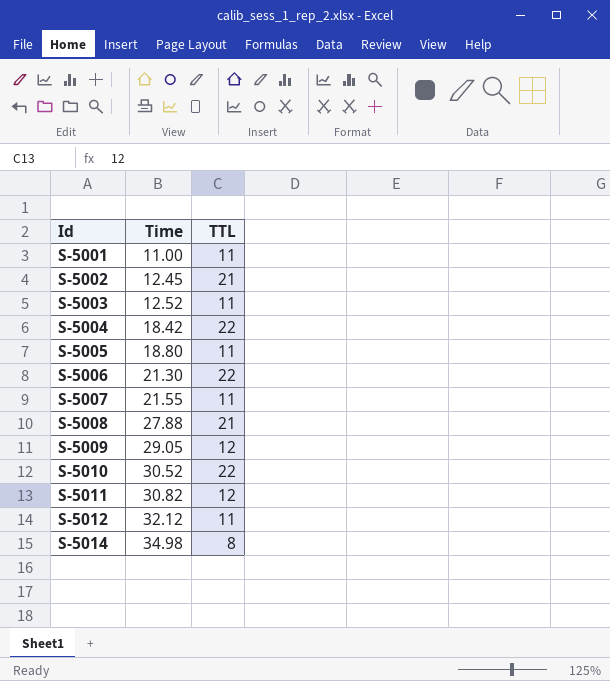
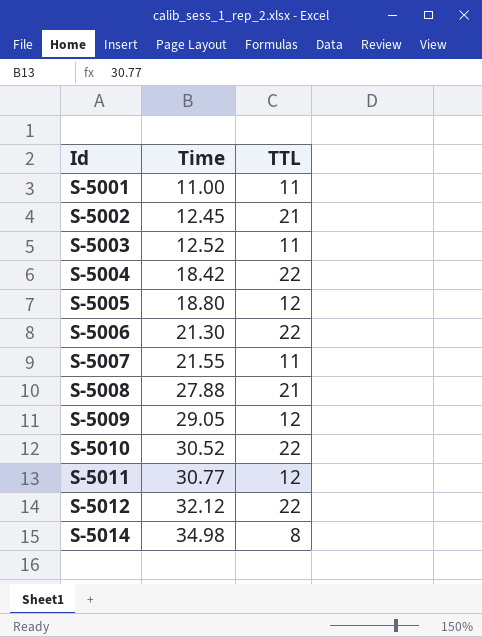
S-5005 | TTL: 11 -> 12
S-5011 | Time: 30.82 -> 30.77
S-5012 | TTL: 11 -> 22

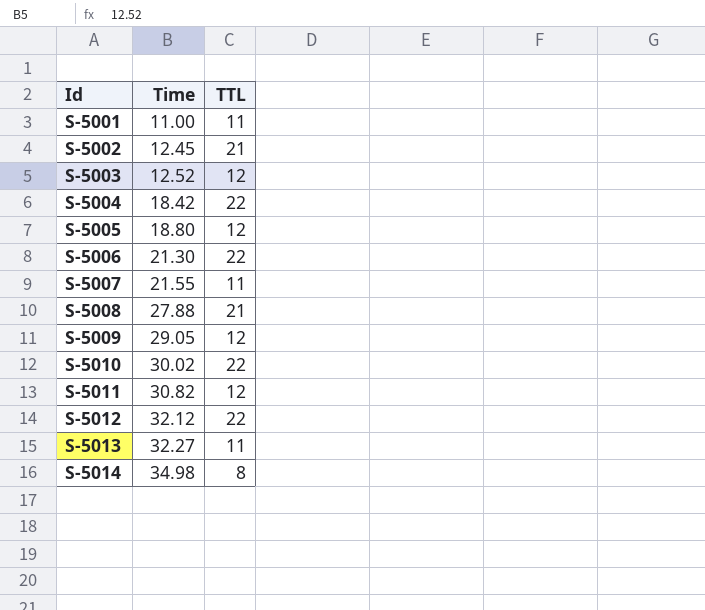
S-5003 | TTL: 11 -> 12
S-5010 | Time: 30.52 -> 30.02
S-5011 | Time: 30.77 -> 30.82
row S-5013: none -> 32.27 | 11

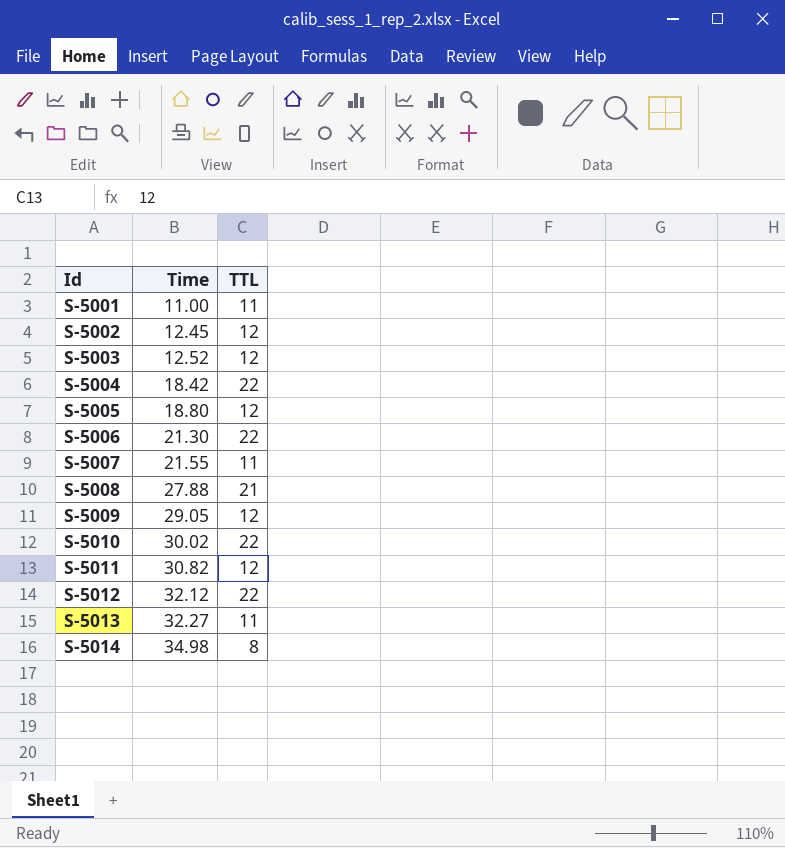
S-5002 | TTL: 21 -> 12

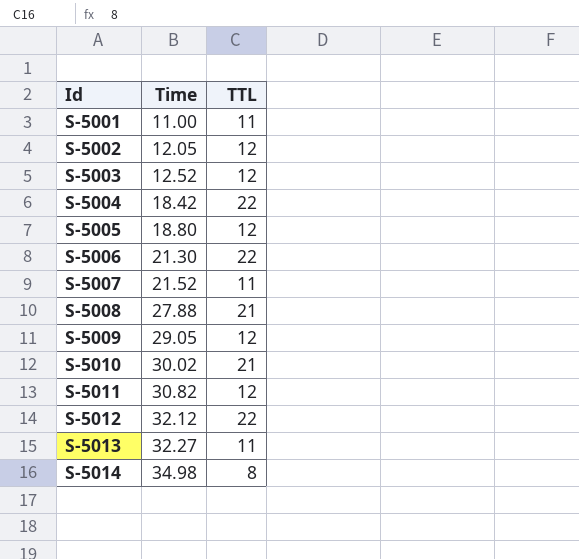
S-5002 | Time: 12.45 -> 12.05
S-5007 | Time: 21.55 -> 21.52
S-5010 | TTL: 22 -> 21

